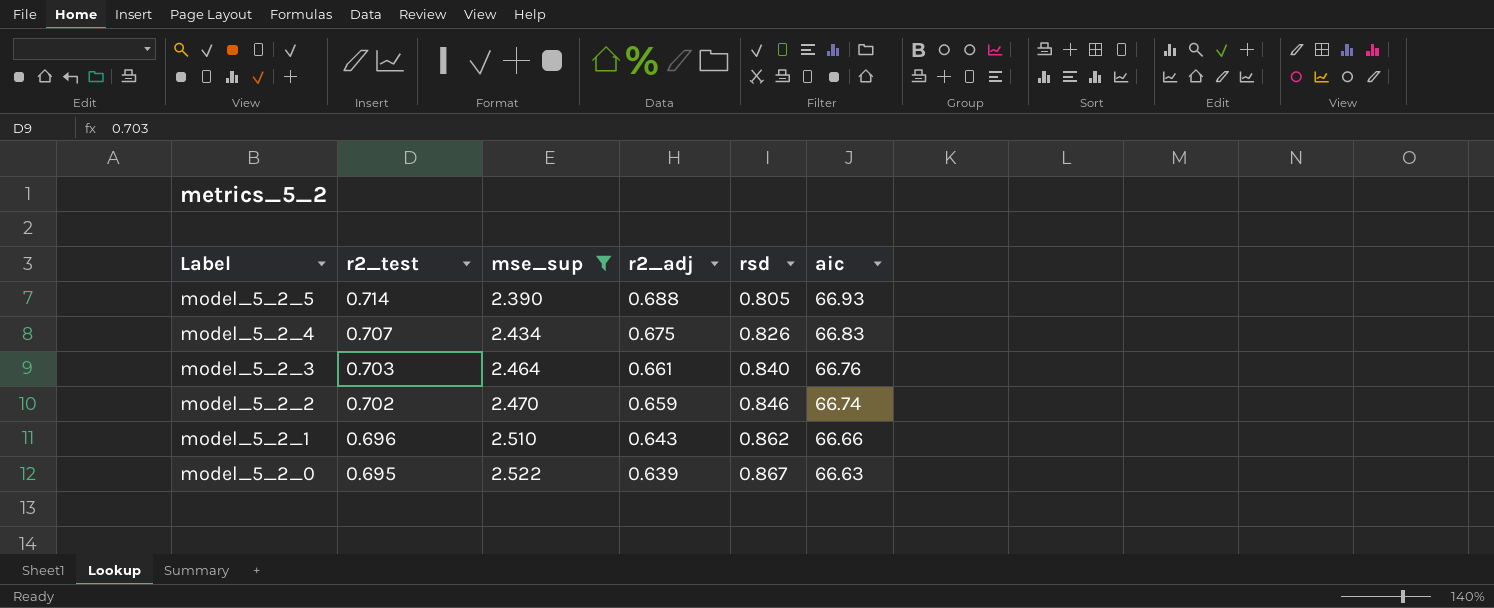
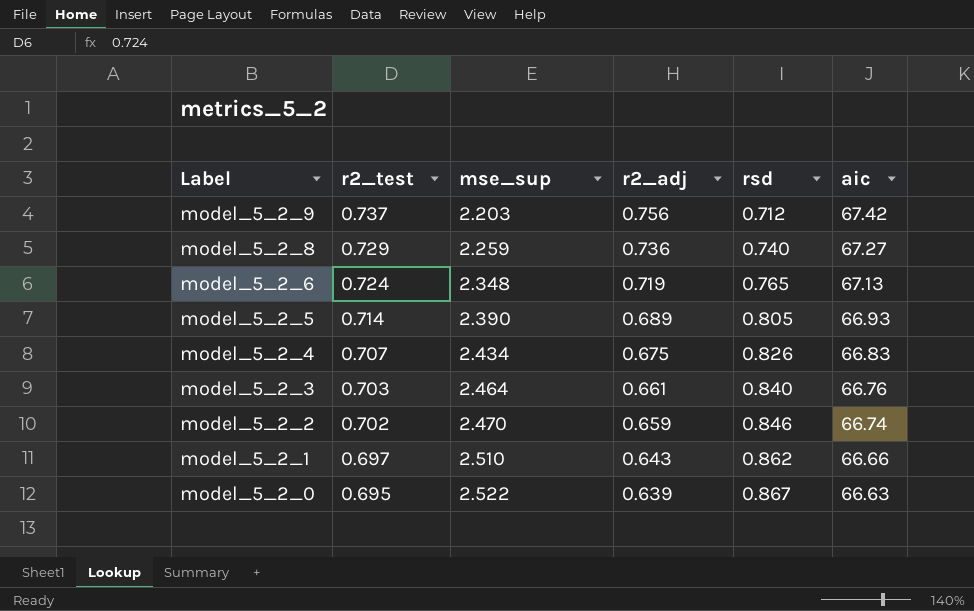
filter: mse_sup >= 2.390 -> none
model_5_2_5 | r2_adj: 0.688 -> 0.689
model_5_2_1 | r2_test: 0.696 -> 0.697

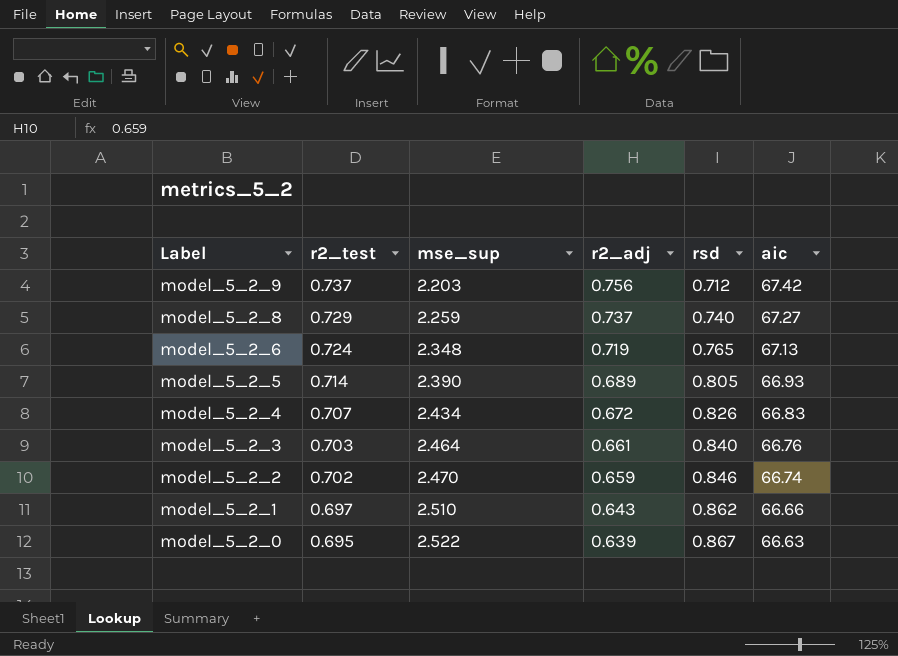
model_5_2_8 | r2_adj: 0.736 -> 0.737
model_5_2_4 | r2_adj: 0.675 -> 0.672

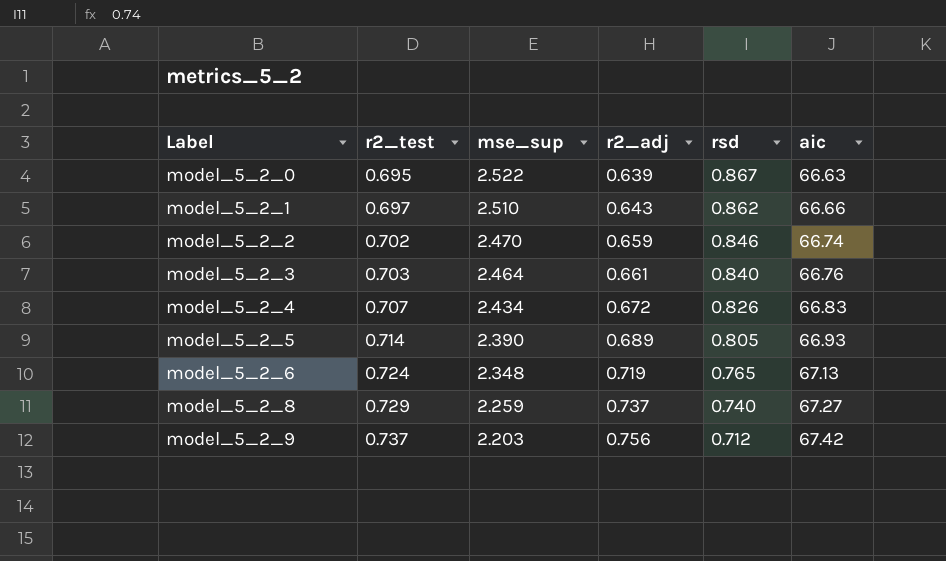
row order: Label descending -> Label ascending

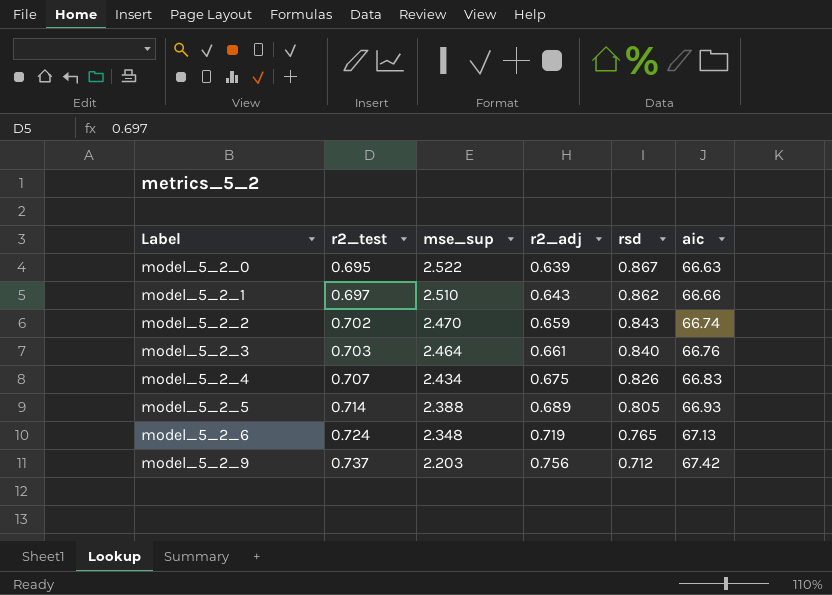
row model_5_2_8: 0.729 | 2.259 | 0.737 | 0.740 | 67.27 -> none
model_5_2_2 | rsd: 0.846 -> 0.843
model_5_2_4 | r2_adj: 0.672 -> 0.675
model_5_2_5 | mse_sup: 2.390 -> 2.388

